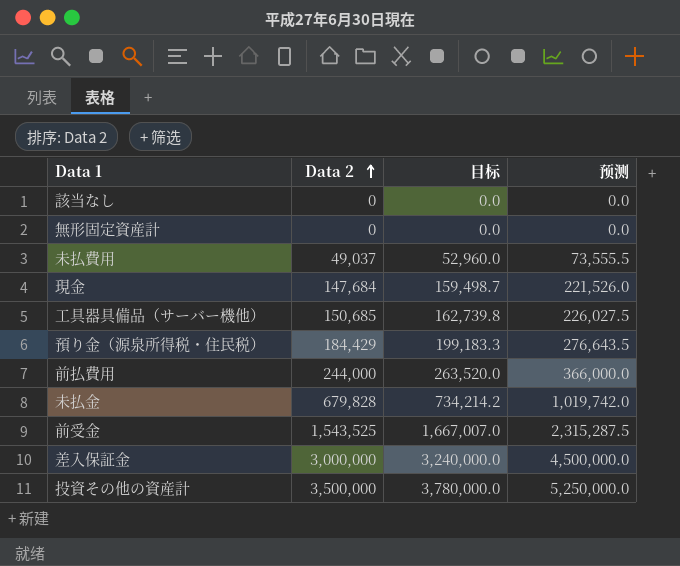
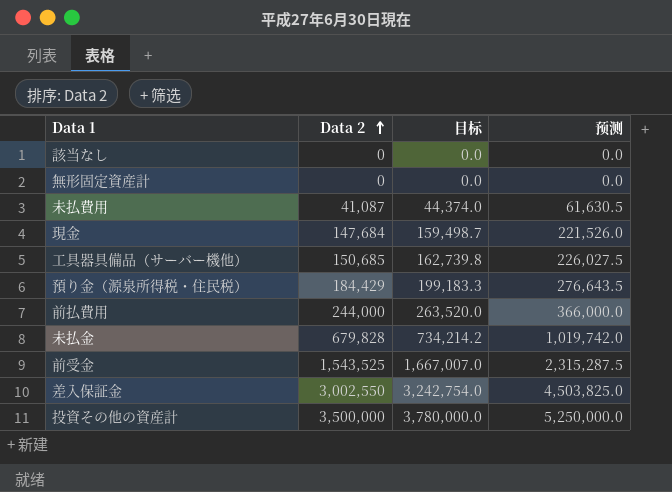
未払費用 | Data 2: 49,037 -> 41,087
未払費用 | 目标: 52,960.0 -> 44,374.0
未払費用 | 预测: 73,555.5 -> 61,630.5
差入保証金 | Data 2: 3,000,000 -> 3,002,550
差入保証金 | 目标: 3,240,000.0 -> 3,242,754.0
差入保証金 | 预测: 4,500,000.0 -> 4,503,825.0

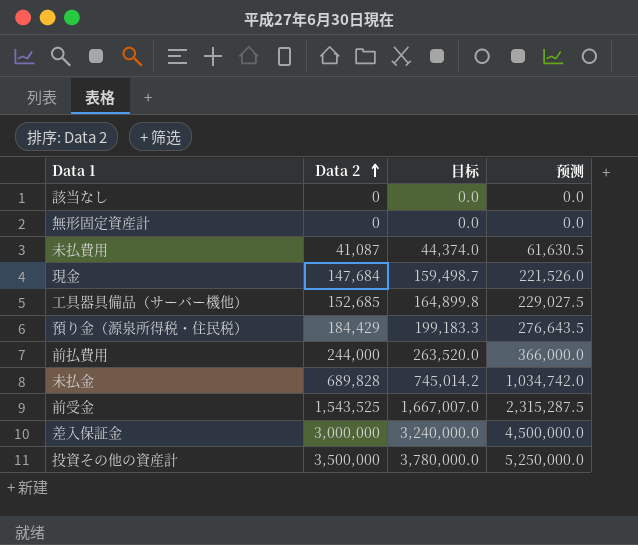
工具器具備品（サーバー機他） | Data 2: 150,685 -> 152,685
工具器具備品（サーバー機他） | 目标: 162,739.8 -> 164,899.8
工具器具備品（サーバー機他） | 预测: 226,027.5 -> 229,027.5
未払金 | Data 2: 679,828 -> 689,828
未払金 | 目标: 734,214.2 -> 745,014.2
未払金 | 预测: 1,019,742.0 -> 1,034,742.0
差入保証金 | Data 2: 3,002,550 -> 3,000,000
差入保証金 | 目标: 3,242,754.0 -> 3,240,000.0
差入保証金 | 预测: 4,503,825.0 -> 4,500,000.0

